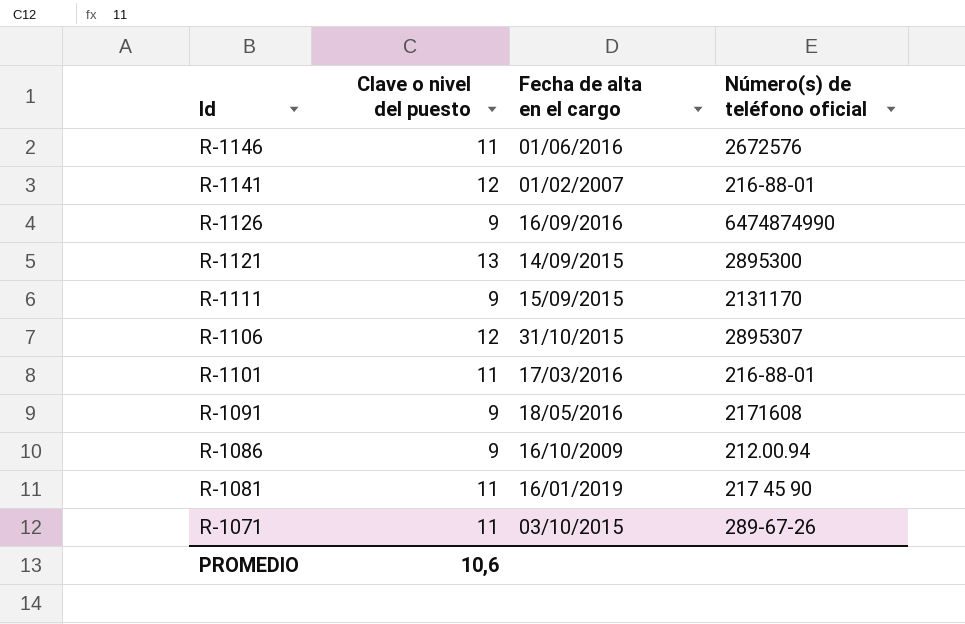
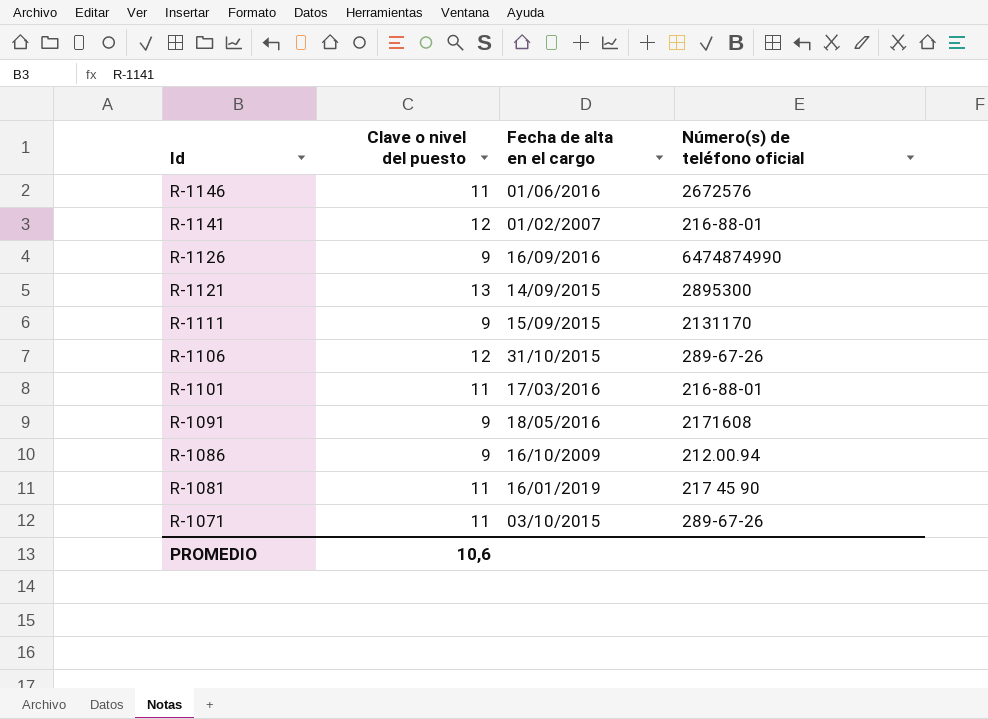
R-1106 | Número(s) de teléfono oficial: 2895307 -> 289-67-26

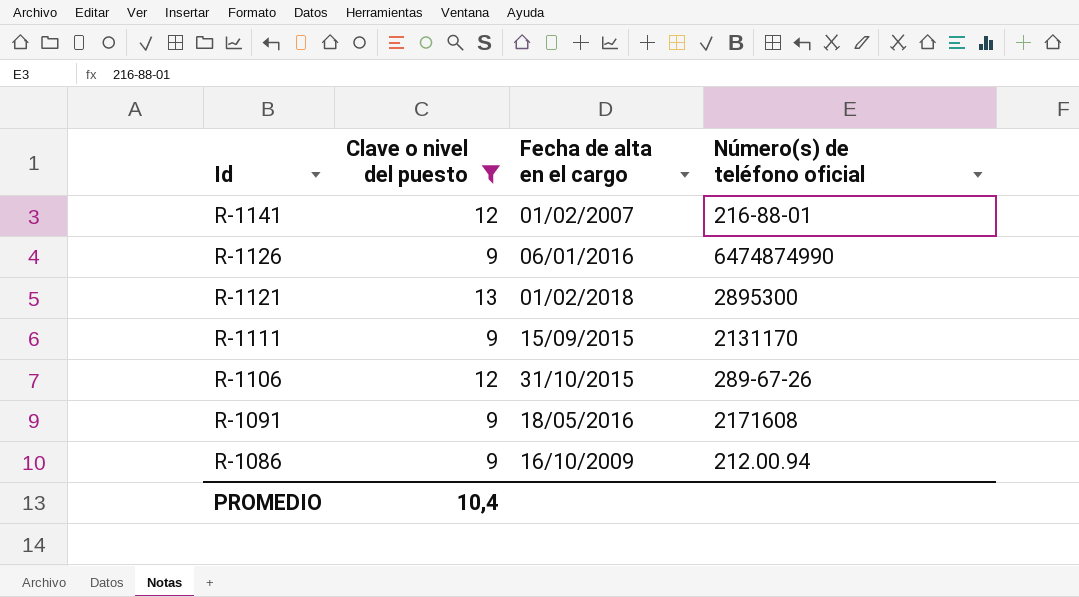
filter: none -> Clave o nivel del puesto != 11
R-1126 | Fecha de alta en el cargo: 16/09/2016 -> 06/01/2016
R-1121 | Fecha de alta en el cargo: 14/09/2015 -> 01/02/2018
PROMEDIO | Clave o nivel del puesto: 10,6 -> 10,4

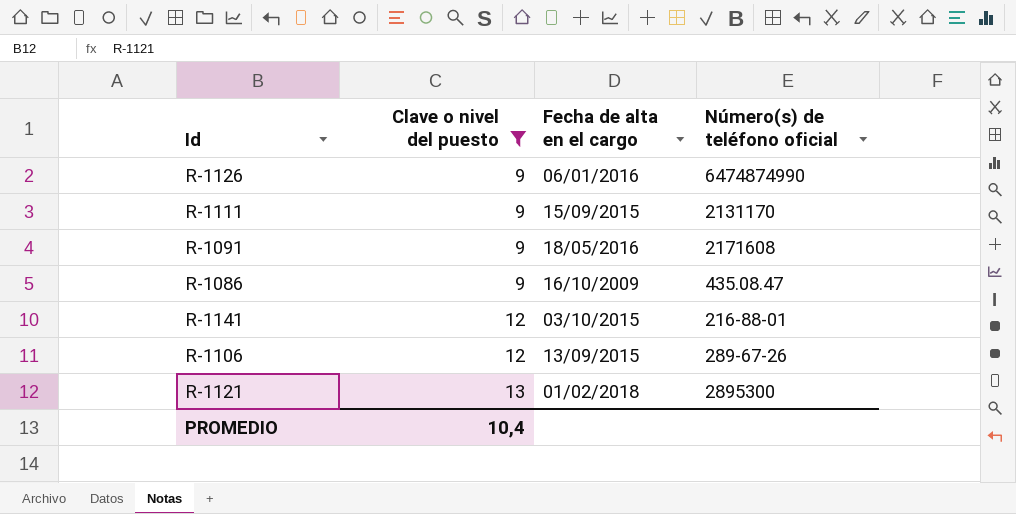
row order: Id descending -> Clave o nivel del puesto ascending
R-1086 | Número(s) de teléfono oficial: 212.00.94 -> 435.08.47
R-1141 | Fecha de alta en el cargo: 01/02/2007 -> 03/10/2015
R-1106 | Fecha de alta en el cargo: 31/10/2015 -> 13/09/2015

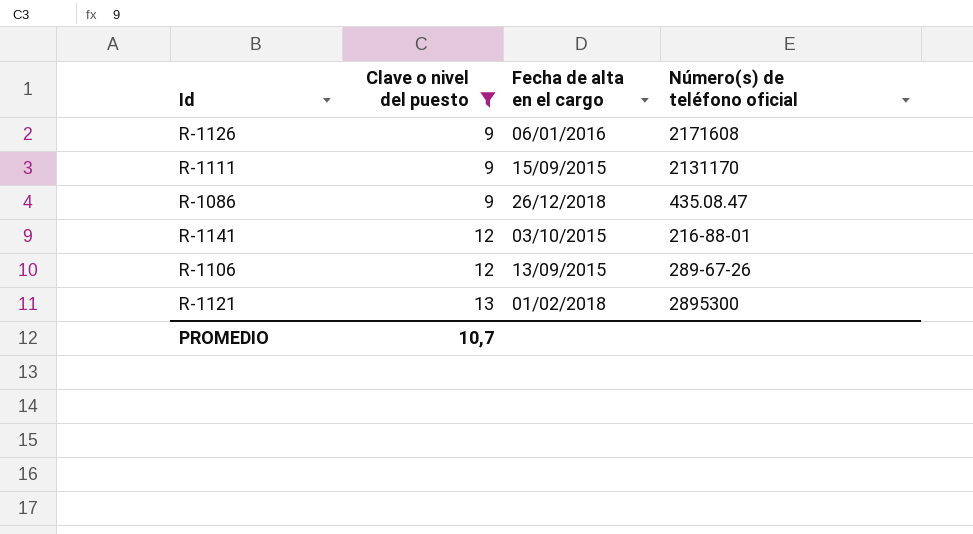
row R-1091: 9 | 18/05/2016 | 2171608 -> none
R-1126 | Número(s) de teléfono oficial: 6474874990 -> 2171608
R-1086 | Fecha de alta en el cargo: 16/10/2009 -> 26/12/2018
PROMEDIO | Clave o nivel del puesto: 10,4 -> 10,7

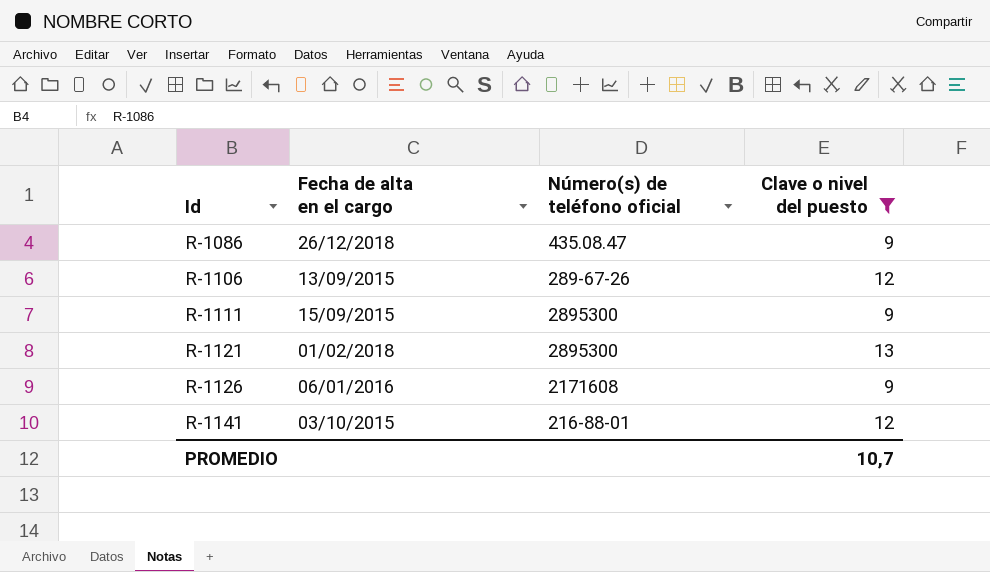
row order: Clave o nivel del puesto ascending -> Id ascending
column Clave o nivel del puesto | position: 2 -> 4
R-1111 | Número(s) de teléfono oficial: 2131170 -> 2895300

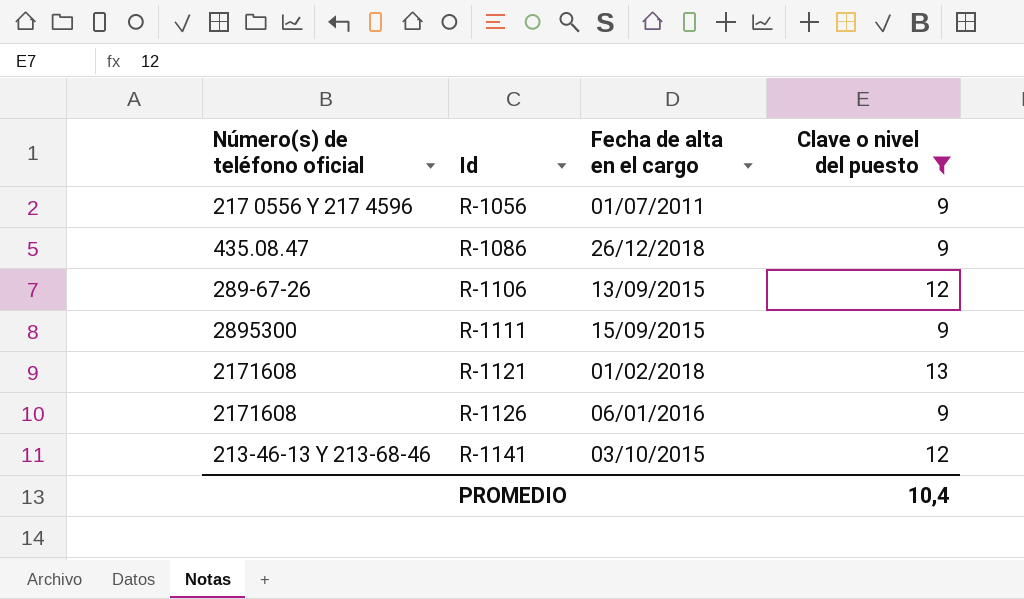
column Número(s) de teléfono oficial | position: 3 -> 1
row R-1056: none -> 217 0556 Y 217 4596 | 01/07/2011 | 9
R-1121 | Número(s) de teléfono oficial: 2895300 -> 2171608
R-1141 | Número(s) de teléfono oficial: 216-88-01 -> 213-46-13 Y 213-68-46
PROMEDIO | Clave o nivel del puesto: 10,7 -> 10,4

